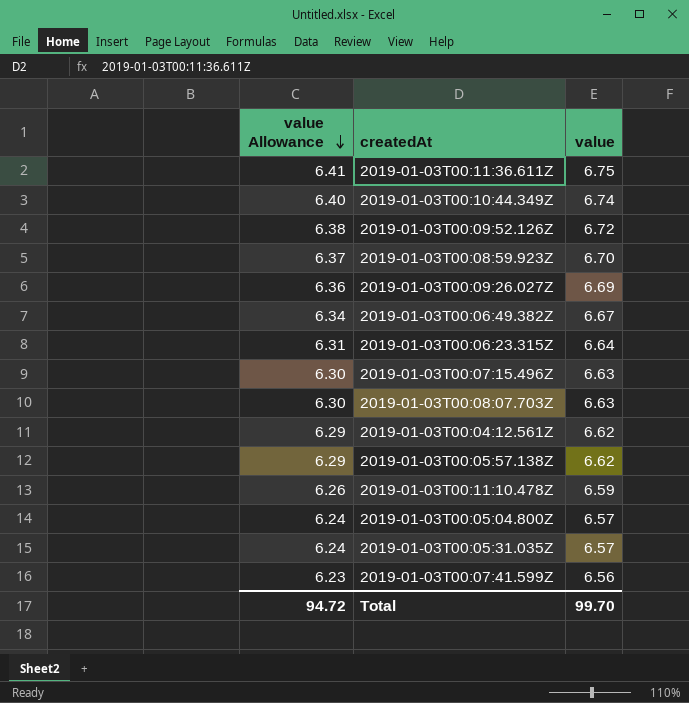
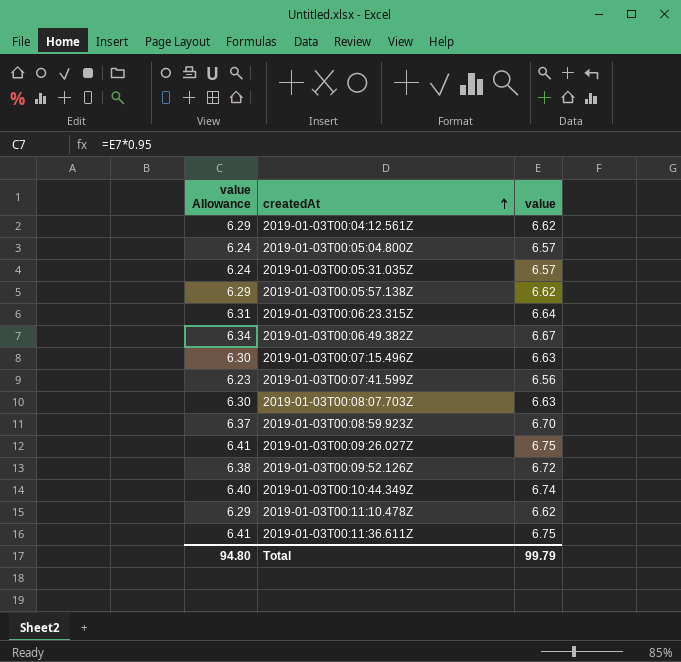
row order: value Allowance descending -> createdAt ascending
2019-01-03T00:09:26.027Z | value Allowance: 6.36 -> 6.41
2019-01-03T00:09:26.027Z | value: 6.69 -> 6.75
2019-01-03T00:11:10.478Z | value Allowance: 6.26 -> 6.29
2019-01-03T00:11:10.478Z | value: 6.59 -> 6.62
Total | value Allowance: 94.72 -> 94.80
Total | value: 99.70 -> 99.79

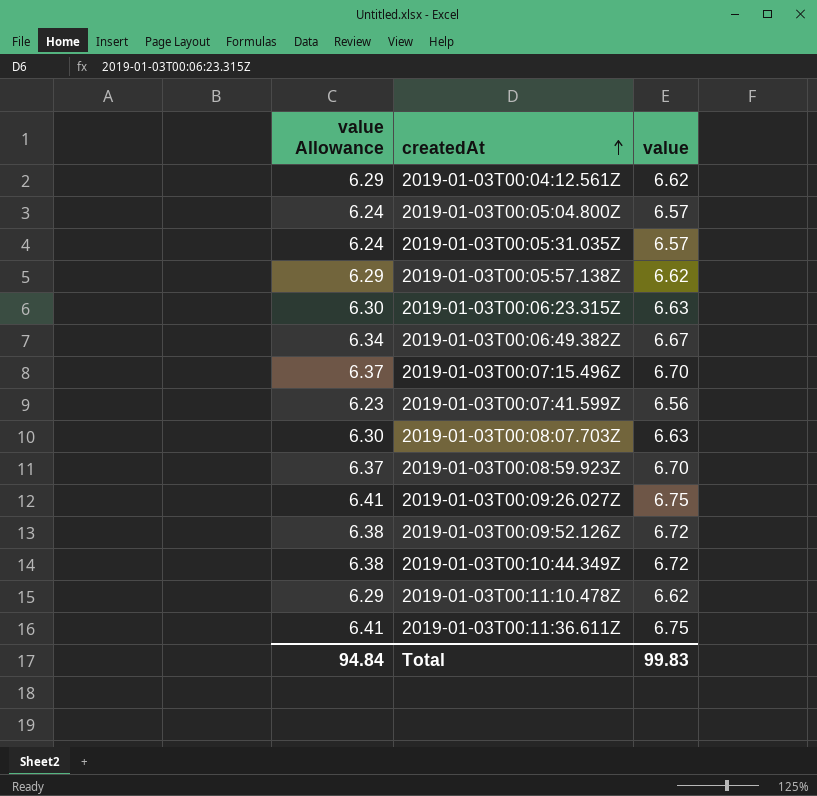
2019-01-03T00:06:23.315Z | value Allowance: 6.31 -> 6.30
2019-01-03T00:06:23.315Z | value: 6.64 -> 6.63
2019-01-03T00:07:15.496Z | value Allowance: 6.30 -> 6.37
2019-01-03T00:07:15.496Z | value: 6.63 -> 6.70
2019-01-03T00:10:44.349Z | value Allowance: 6.40 -> 6.38
2019-01-03T00:10:44.349Z | value: 6.74 -> 6.72
Total | value Allowance: 94.80 -> 94.84
Total | value: 99.79 -> 99.83

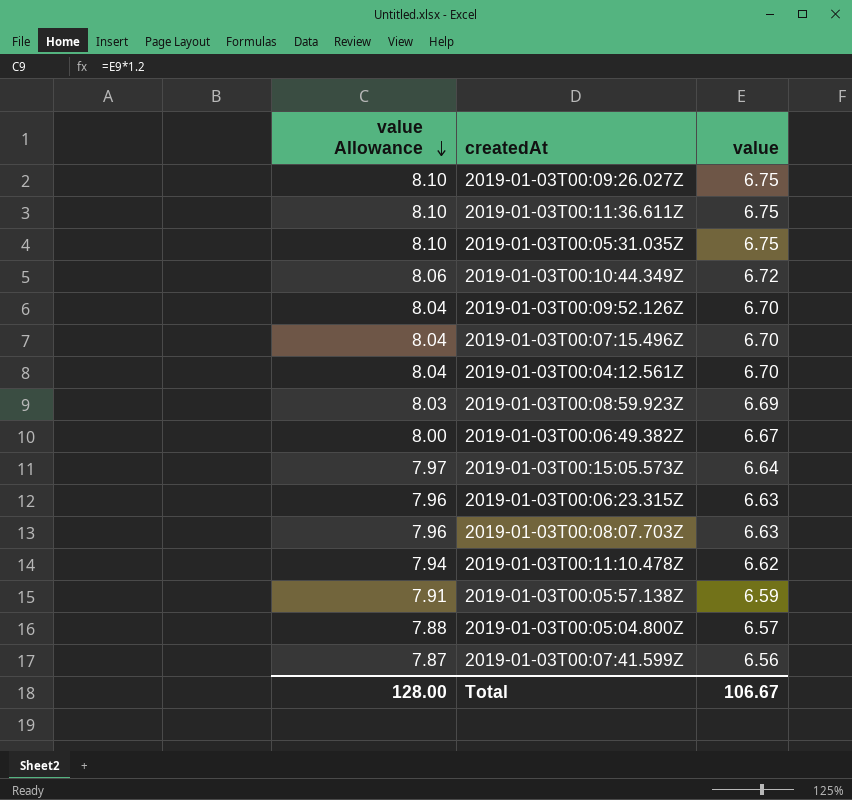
row order: createdAt ascending -> value Allowance descending
column value Allowance | formula: [value] * 0.95 -> [value] * 1.2
2019-01-03T00:05:31.035Z | value: 6.57 -> 6.75
2019-01-03T00:09:52.126Z | value: 6.72 -> 6.70
2019-01-03T00:04:12.561Z | value: 6.62 -> 6.70
2019-01-03T00:08:59.923Z | value: 6.70 -> 6.69
row 2019-01-03T00:15:05.573Z: none -> 7.97 | 6.64
2019-01-03T00:05:57.138Z | value: 6.62 -> 6.59
Total | value Allowance: 94.84 -> 128.00
Total | value: 99.83 -> 106.67

